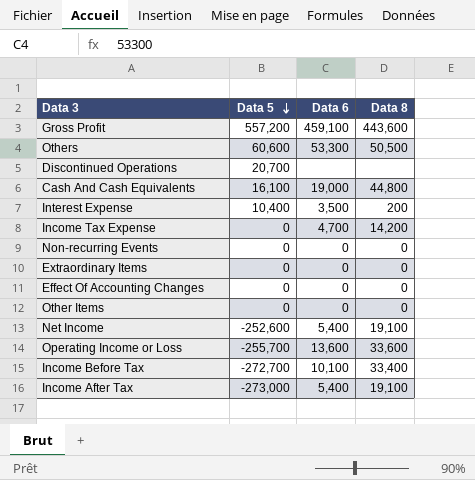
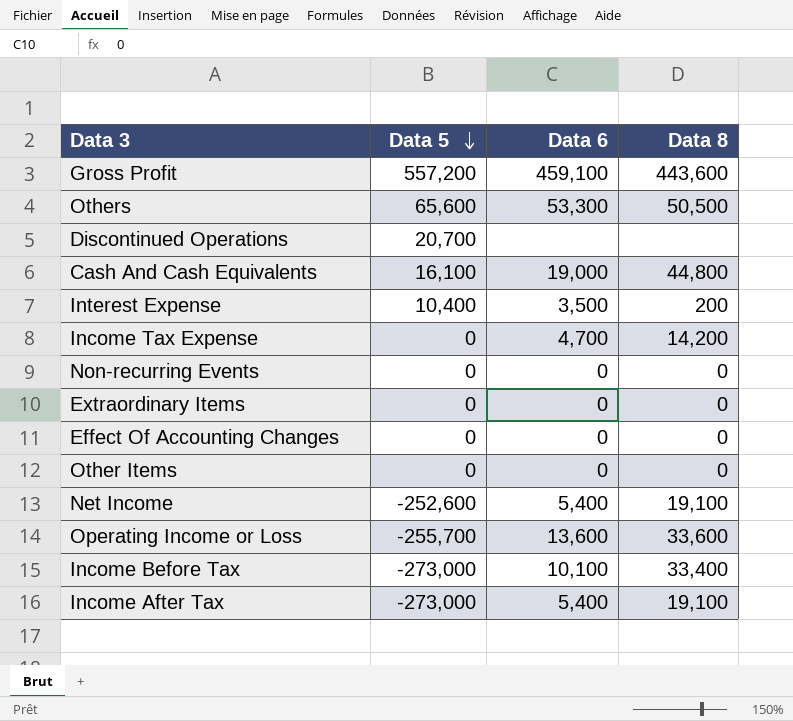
Others | Data 5: 60,600 -> 65,600
Income Before Tax | Data 5: -272,700 -> -273,000

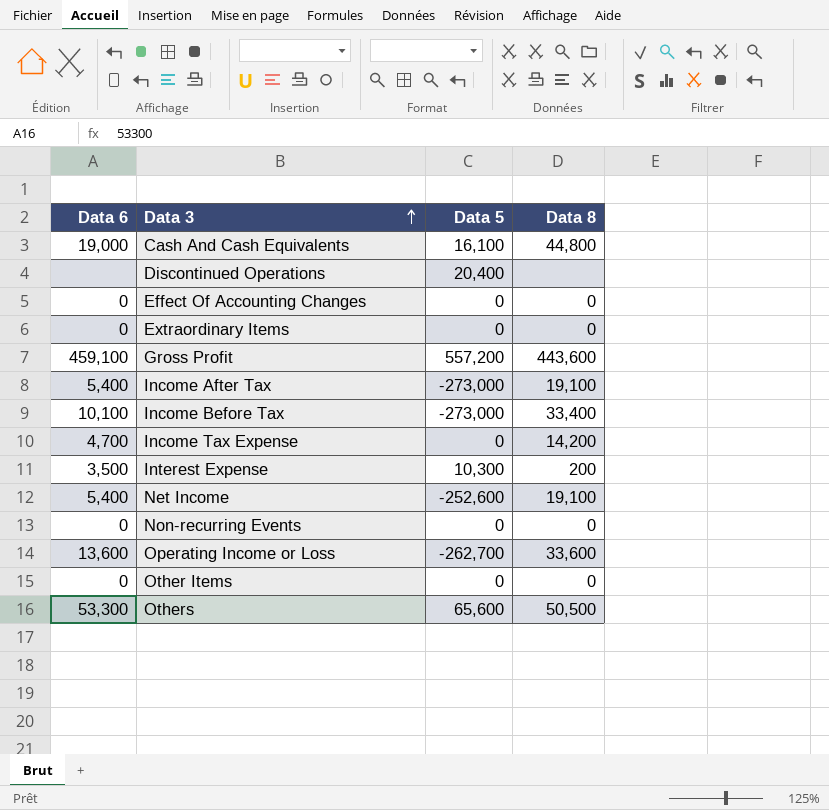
row order: Data 5 descending -> Data 3 ascending
column Data 6 | position: 3 -> 1
Discontinued Operations | Data 5: 20,700 -> 20,400
Interest Expense | Data 5: 10,400 -> 10,300
Operating Income or Loss | Data 5: -255,700 -> -262,700

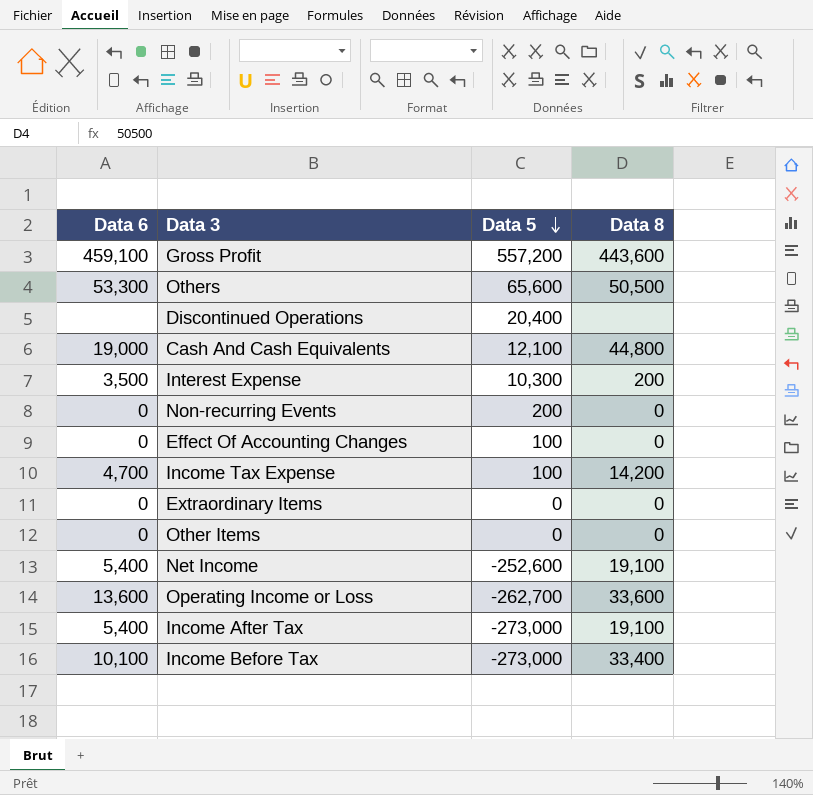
row order: Data 3 ascending -> Data 5 descending
Cash And Cash Equivalents | Data 5: 16,100 -> 12,100
Non-recurring Events | Data 5: 0 -> 200
Effect Of Accounting Changes | Data 5: 0 -> 100
Income Tax Expense | Data 5: 0 -> 100

